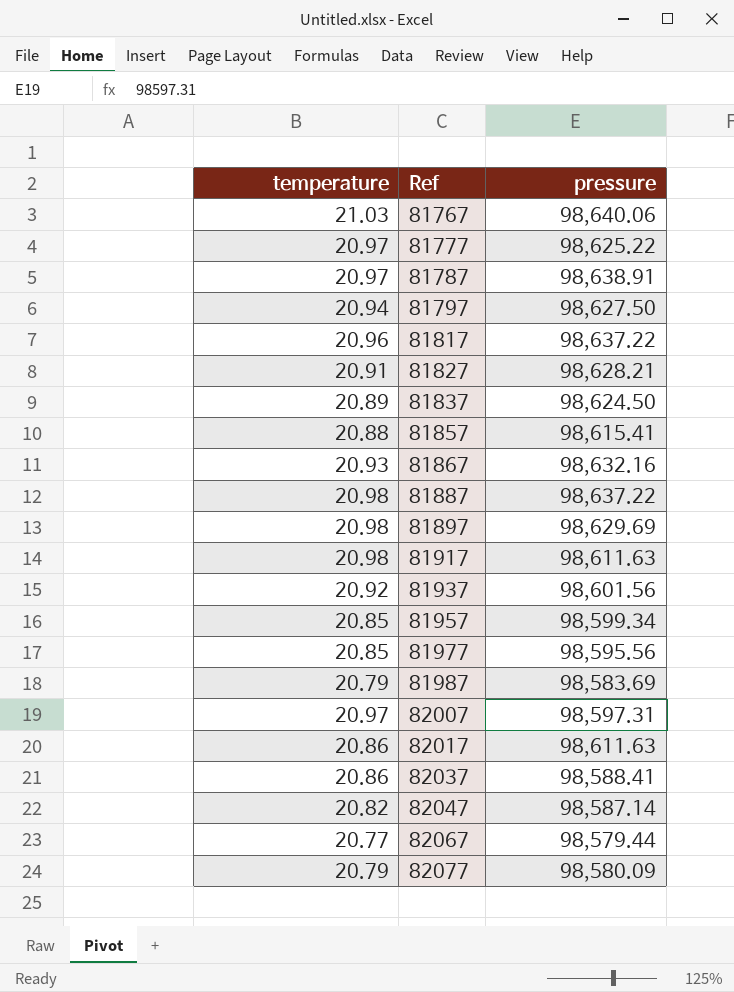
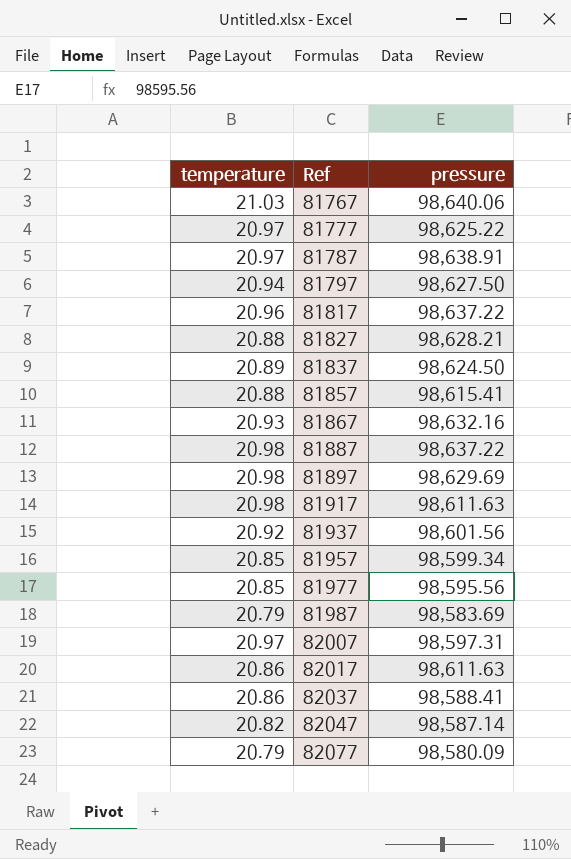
row 82067: 20.77 | 98,579.44 -> none
81827 | temperature: 20.91 -> 20.88

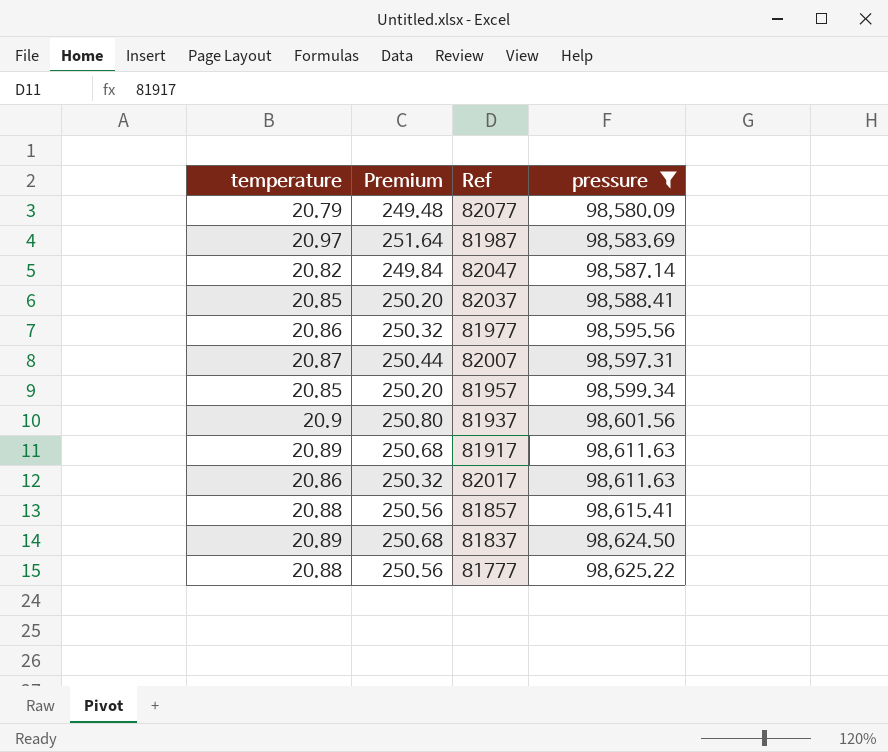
filter: none -> pressure <= 98,625.22
row order: Ref ascending -> pressure ascending
column Premium | formula: none -> [temperature] * 12
81987 | temperature: 20.79 -> 20.97
82037 | temperature: 20.86 -> 20.85
81977 | temperature: 20.85 -> 20.86
82007 | temperature: 20.97 -> 20.87
81937 | temperature: 20.92 -> 20.9
81917 | temperature: 20.98 -> 20.89
81777 | temperature: 20.97 -> 20.88

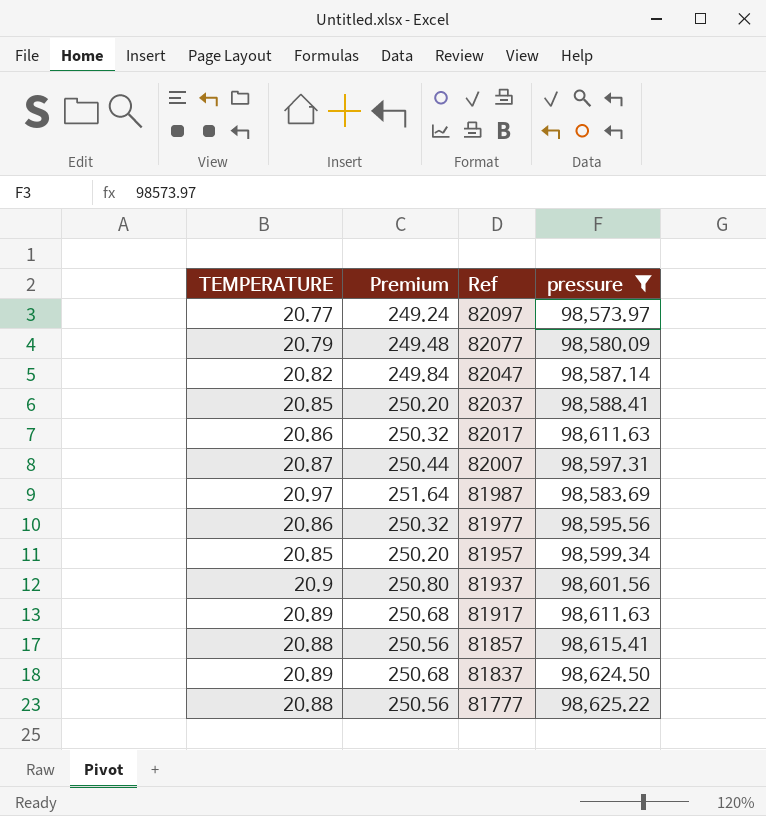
row order: pressure ascending -> Ref descending
column name: temperature -> TEMPERATURE
row 82097: none -> 20.77 | 249.24 | 98,573.97

